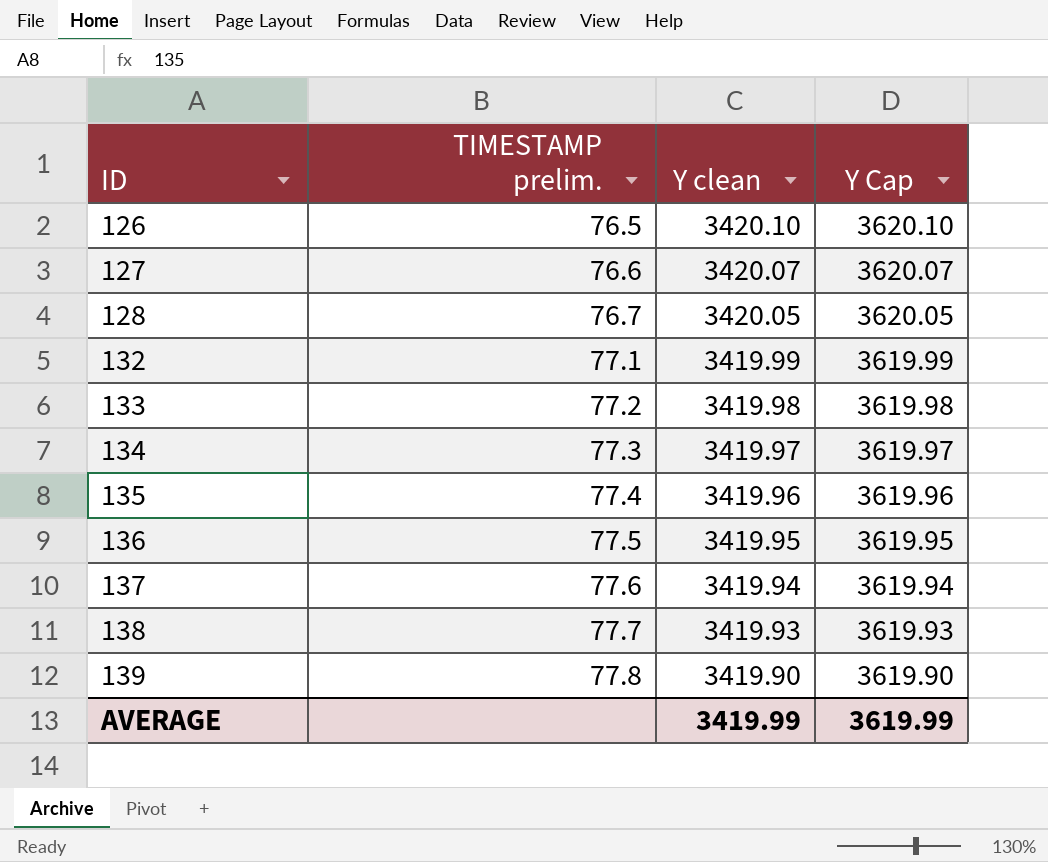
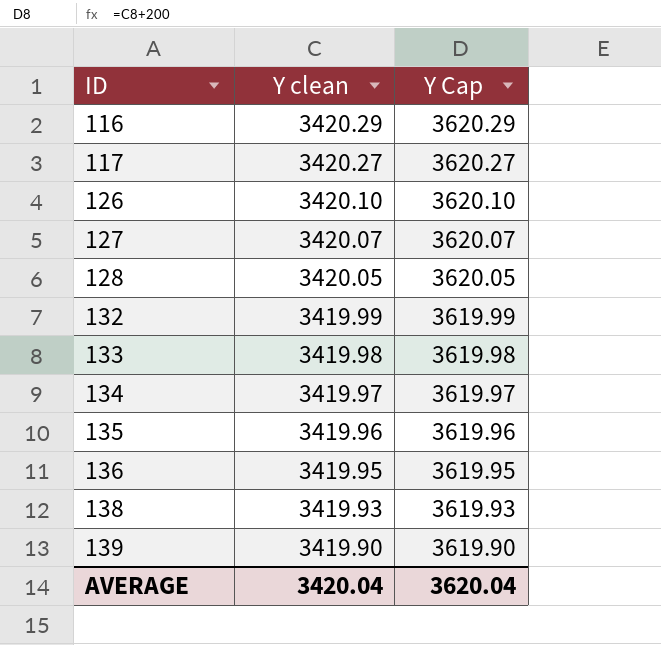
column TIMESTAMP prelim. | position: 2 -> none
row 137: 77.6 | 3419.94 | 3619.94 -> none
row 116: none -> 3420.29 | 3620.29
row 117: none -> 3420.27 | 3620.27
AVERAGE | Y clean: 3419.99 -> 3420.04
AVERAGE | Y Cap: 3619.99 -> 3620.04

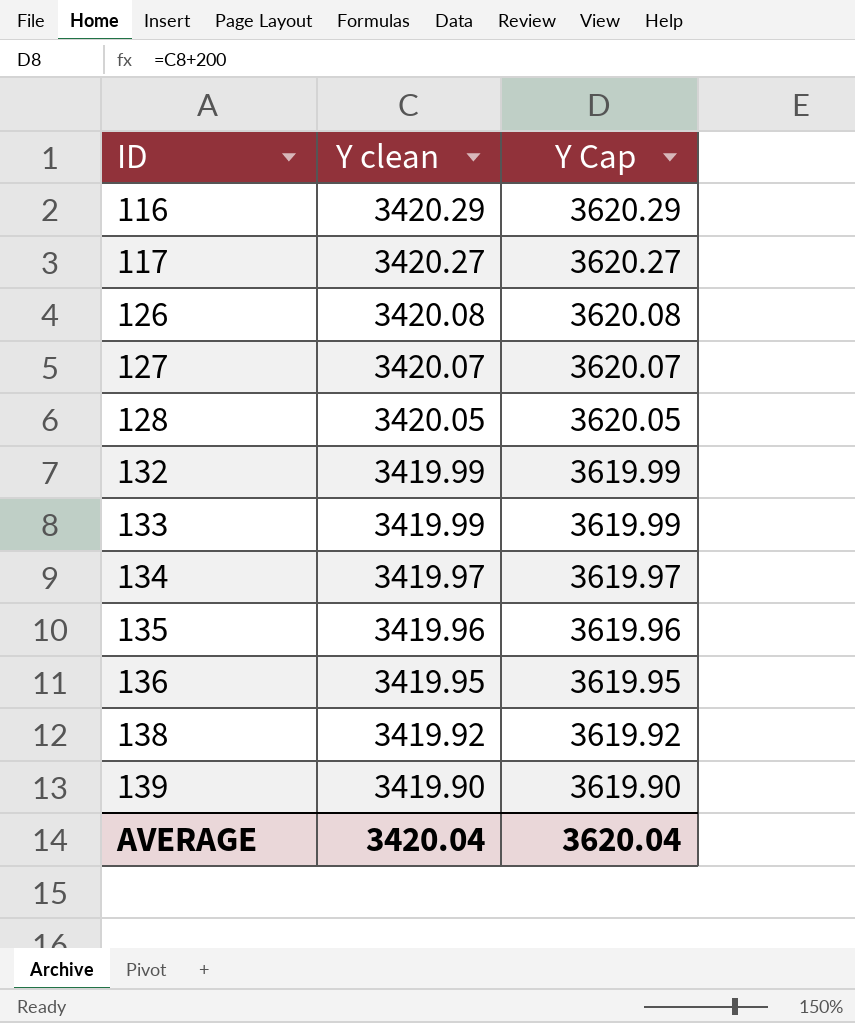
126 | Y clean: 3420.10 -> 3420.08
126 | Y Cap: 3620.10 -> 3620.08
133 | Y clean: 3419.98 -> 3419.99
133 | Y Cap: 3619.98 -> 3619.99
138 | Y clean: 3419.93 -> 3419.92
138 | Y Cap: 3619.93 -> 3619.92

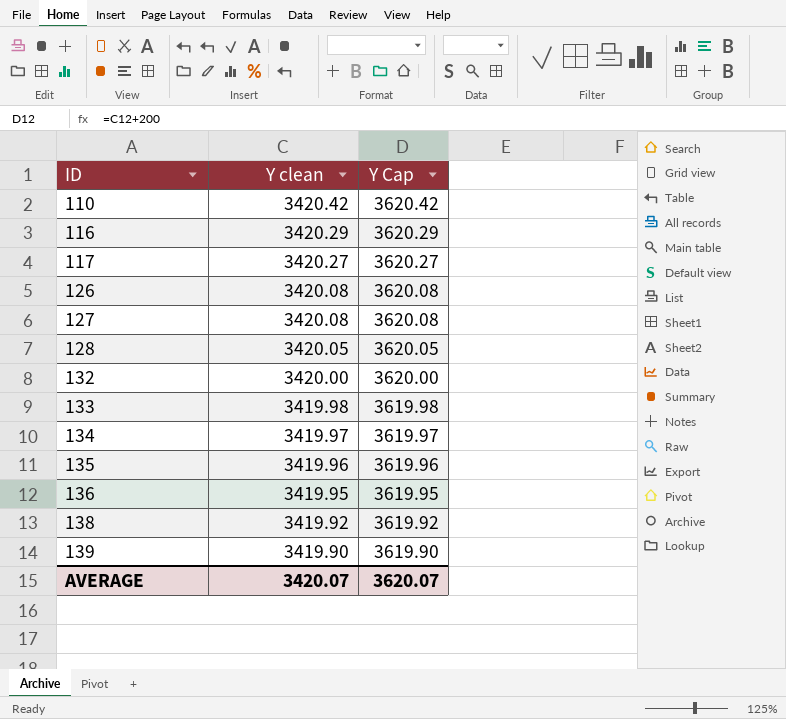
row 110: none -> 3420.42 | 3620.42
127 | Y clean: 3420.07 -> 3420.08
127 | Y Cap: 3620.07 -> 3620.08
132 | Y clean: 3419.99 -> 3420.00
132 | Y Cap: 3619.99 -> 3620.00
133 | Y clean: 3419.99 -> 3419.98
133 | Y Cap: 3619.99 -> 3619.98
AVERAGE | Y clean: 3420.04 -> 3420.07
AVERAGE | Y Cap: 3620.04 -> 3620.07

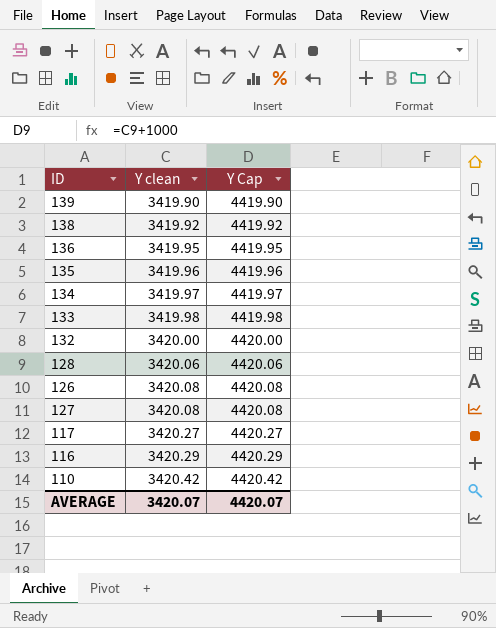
row order: ID ascending -> Y clean ascending
column Y Cap | formula: [Y clean] + 200 -> [Y clean] + 1000
128 | Y clean: 3420.05 -> 3420.06
AVERAGE | Y Cap: 3620.07 -> 4420.07

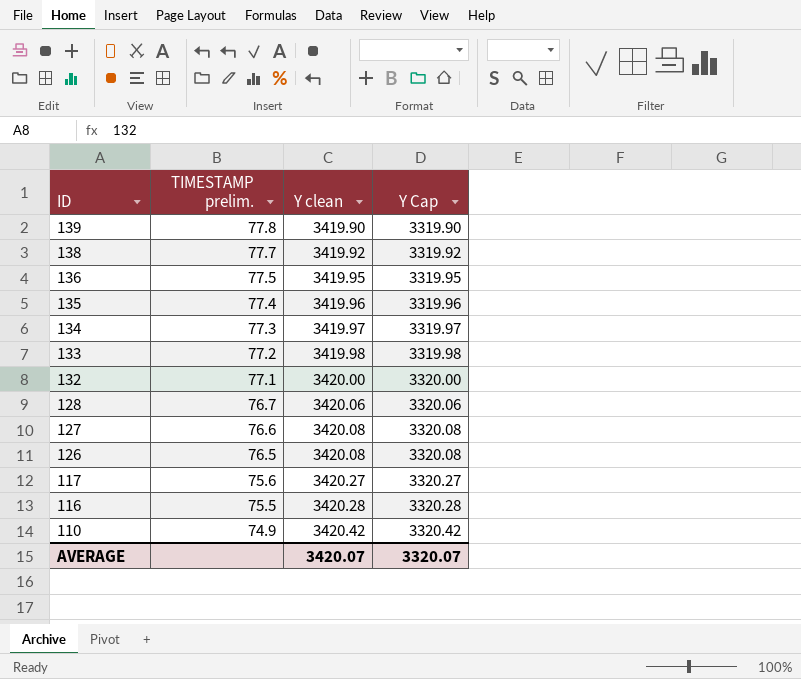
row order: Y clean ascending -> ID descending
column TIMESTAMP prelim. | position: none -> 2
column Y Cap | formula: [Y clean] + 1000 -> [Y clean] - 100
116 | Y clean: 3420.29 -> 3420.28
AVERAGE | Y Cap: 4420.07 -> 3320.07

